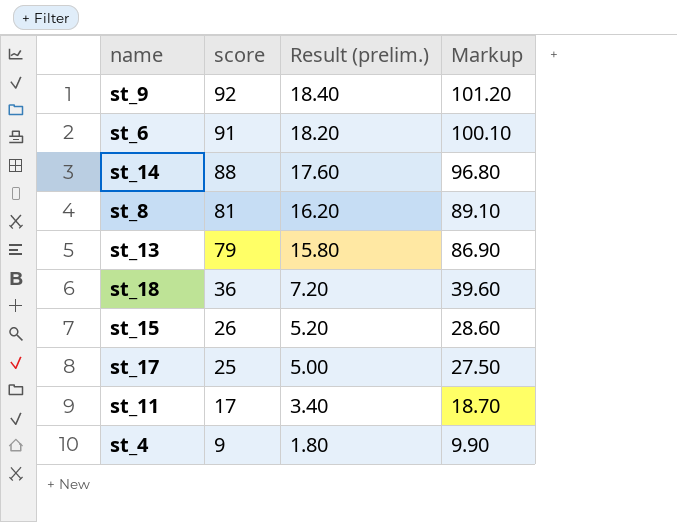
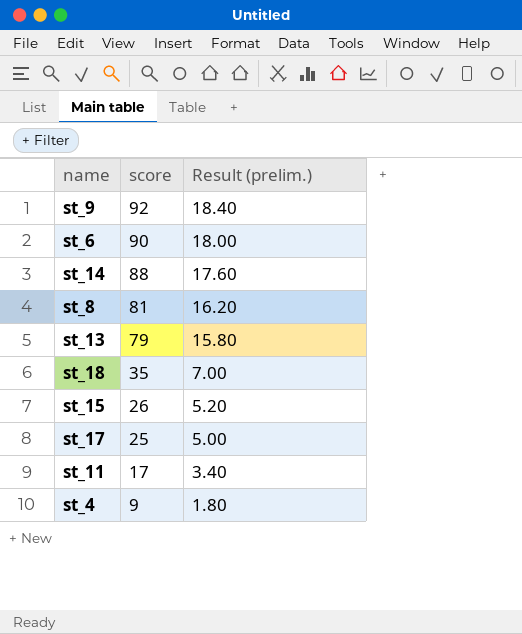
column Markup | formula: [score] * 1.1 -> none
st_6 | score: 91 -> 90
st_6 | Result (prelim.): 18.20 -> 18.00
st_18 | score: 36 -> 35
st_18 | Result (prelim.): 7.20 -> 7.00

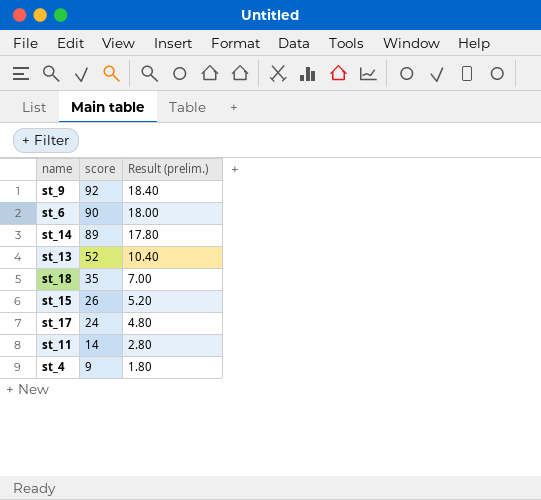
row st_8: 81 | 16.20 -> none
st_14 | score: 88 -> 89
st_14 | Result (prelim.): 17.60 -> 17.80
st_13 | score: 79 -> 52
st_13 | Result (prelim.): 15.80 -> 10.40
st_17 | score: 25 -> 24
st_17 | Result (prelim.): 5.00 -> 4.80
st_11 | score: 17 -> 14
st_11 | Result (prelim.): 3.40 -> 2.80

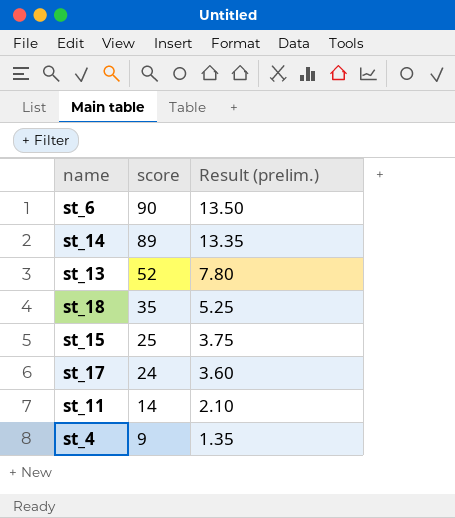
column Result (prelim.) | formula: [score] * 0.2 -> [score] * 0.15
row st_9: 92 | 18.40 -> none
st_15 | score: 26 -> 25

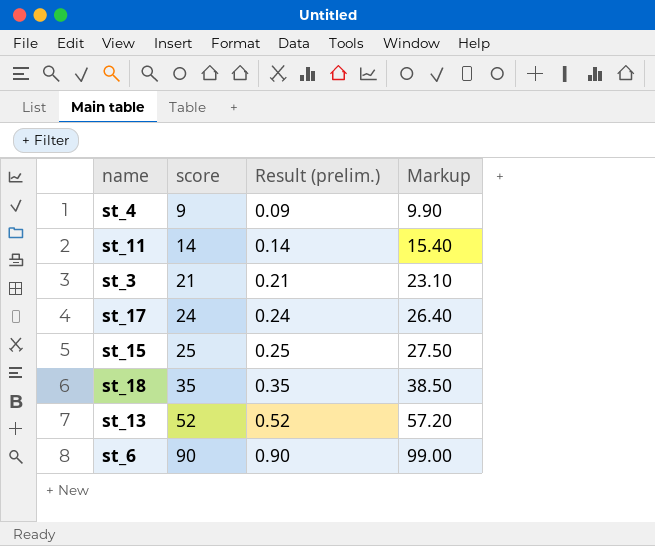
row order: score descending -> score ascending
column Result (prelim.) | formula: [score] * 0.15 -> [score] * 0.01
column Markup | formula: none -> [score] * 1.1
row st_14: 89 | 13.35 -> none
row st_3: none -> 21 | 0.21 | 23.10

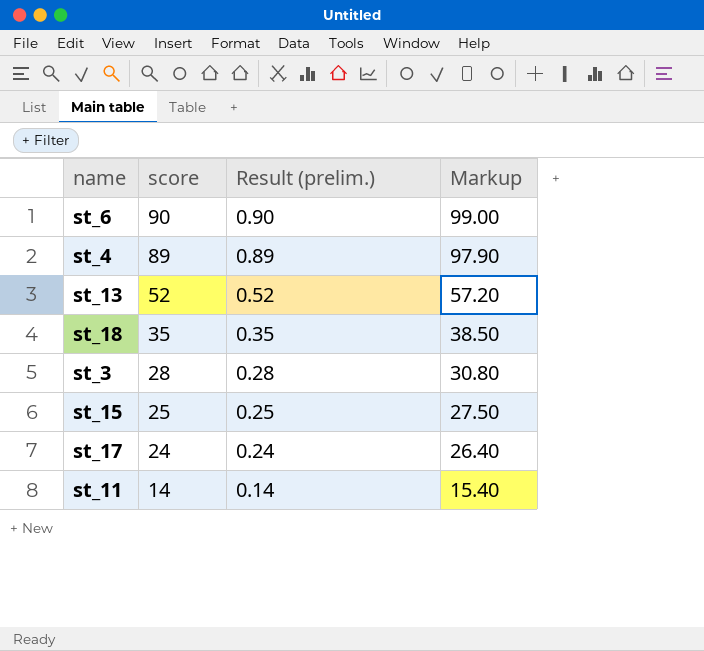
row order: score ascending -> score descending
st_4 | score: 9 -> 89
st_4 | Result (prelim.): 0.09 -> 0.89
st_4 | Markup: 9.90 -> 97.90
st_3 | score: 21 -> 28
st_3 | Result (prelim.): 0.21 -> 0.28
st_3 | Markup: 23.10 -> 30.80

